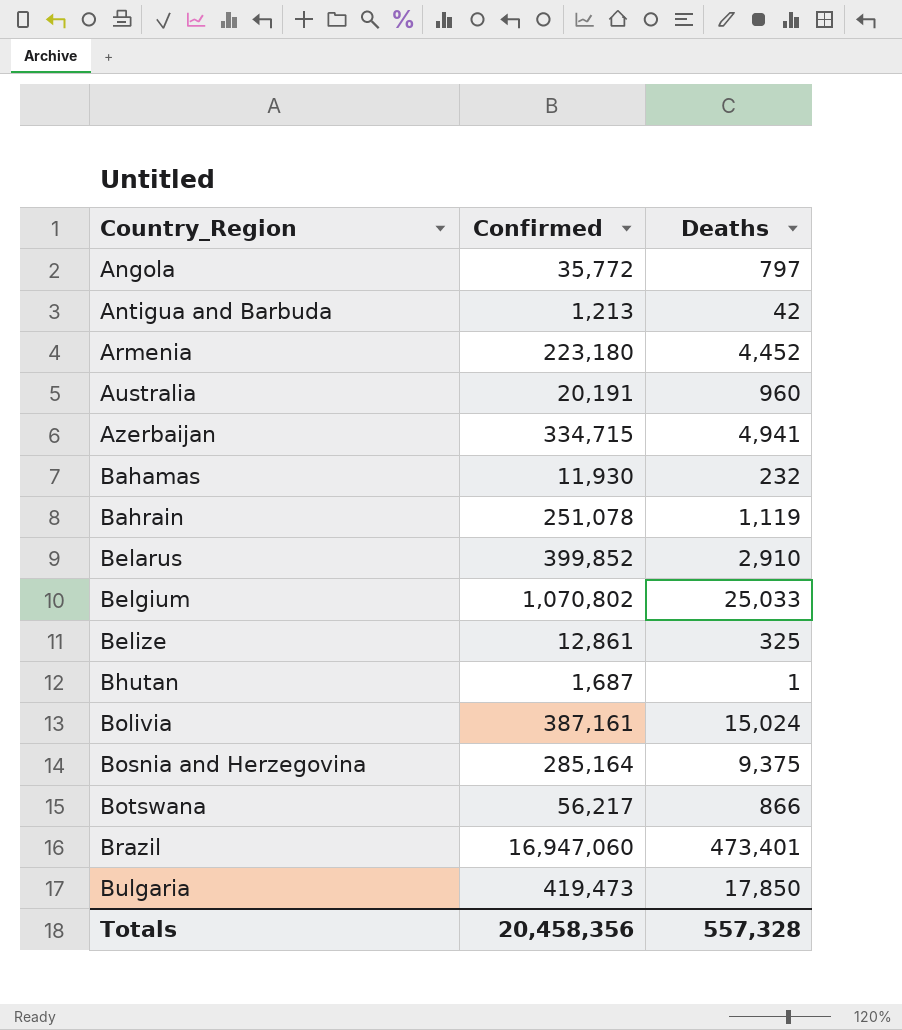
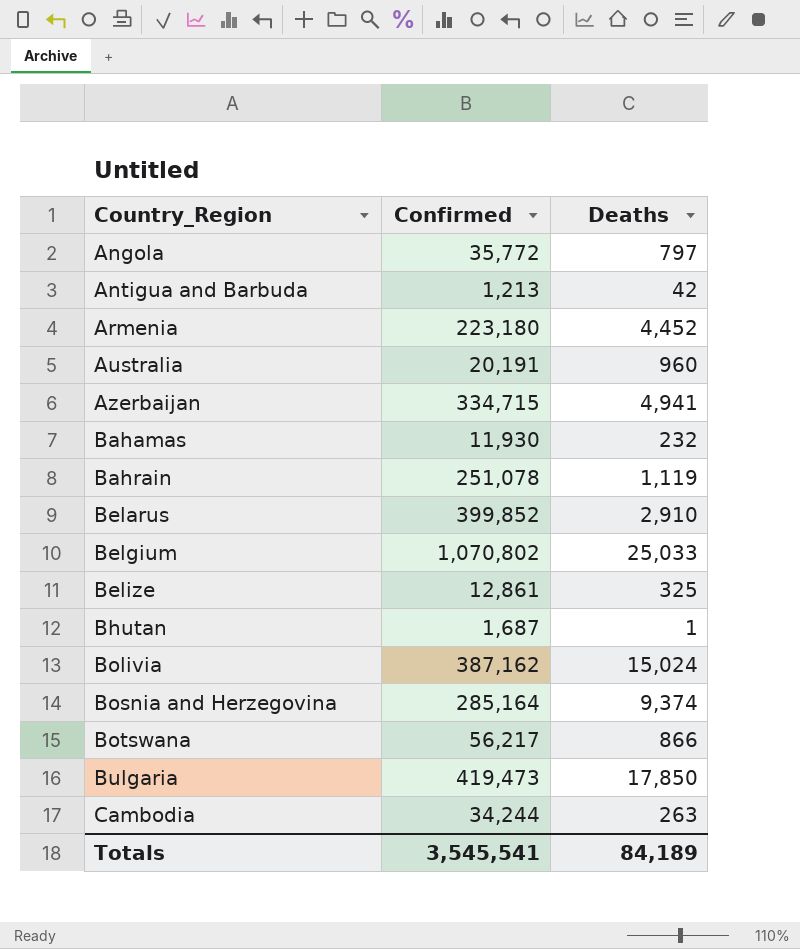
row Brazil: 16,947,060 | 473,401 -> none
Bolivia | Confirmed: 387,161 -> 387,162
Bosnia and Herzegovina | Deaths: 9,375 -> 9,374
row Cambodia: none -> 34,244 | 263
Totals | Confirmed: 20,458,356 -> 3,545,541
Totals | Deaths: 557,328 -> 84,189

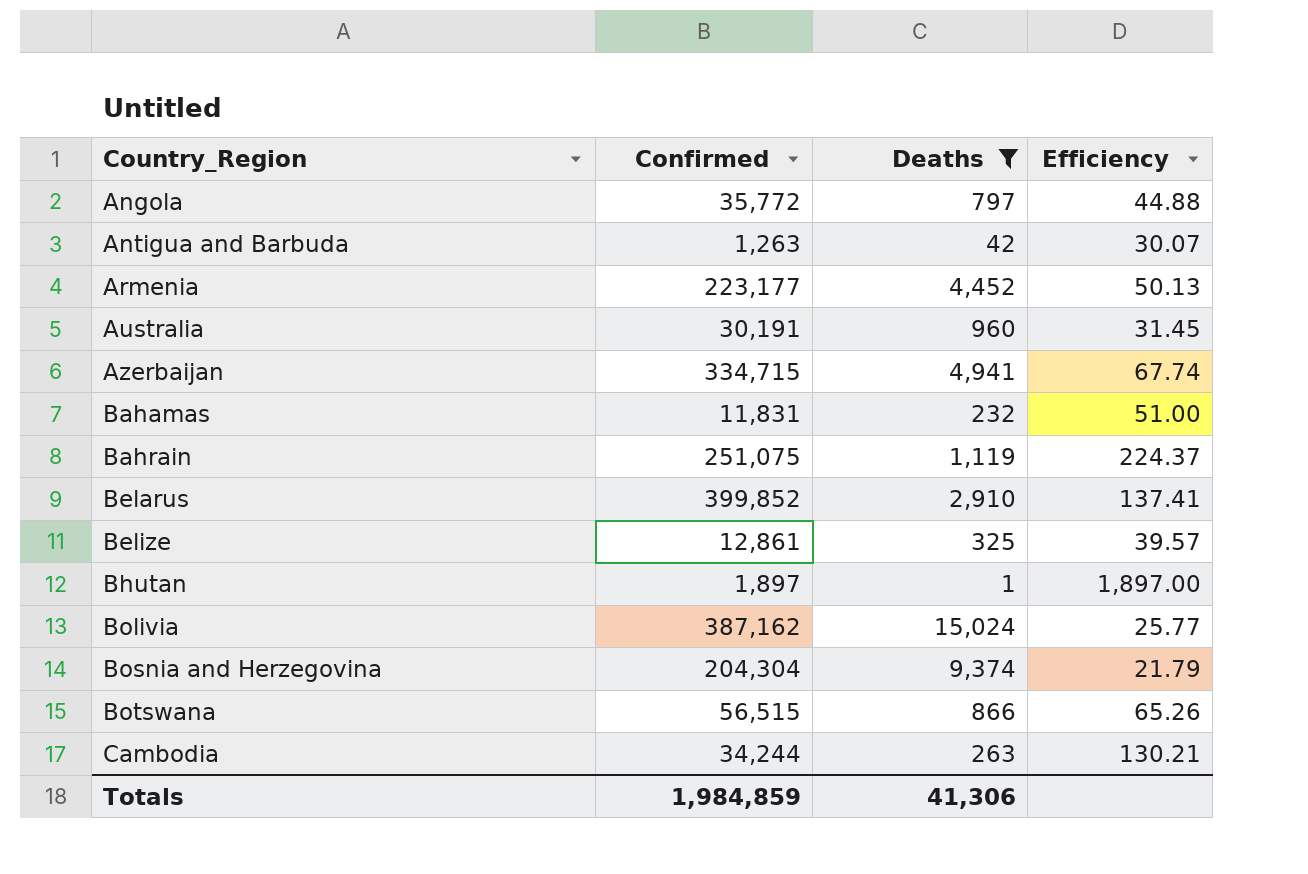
filter: none -> Deaths <= 15,024
column Efficiency | formula: none -> [Confirmed] / [Deaths]
Antigua and Barbuda | Confirmed: 1,213 -> 1,263
Armenia | Confirmed: 223,180 -> 223,177
Australia | Confirmed: 20,191 -> 30,191
Bahamas | Confirmed: 11,930 -> 11,831
Bahrain | Confirmed: 251,078 -> 251,075
Bhutan | Confirmed: 1,687 -> 1,897
Bosnia and Herzegovina | Confirmed: 285,164 -> 204,304
Botswana | Confirmed: 56,217 -> 56,515
Totals | Confirmed: 3,545,541 -> 1,984,859
Totals | Deaths: 84,189 -> 41,306

